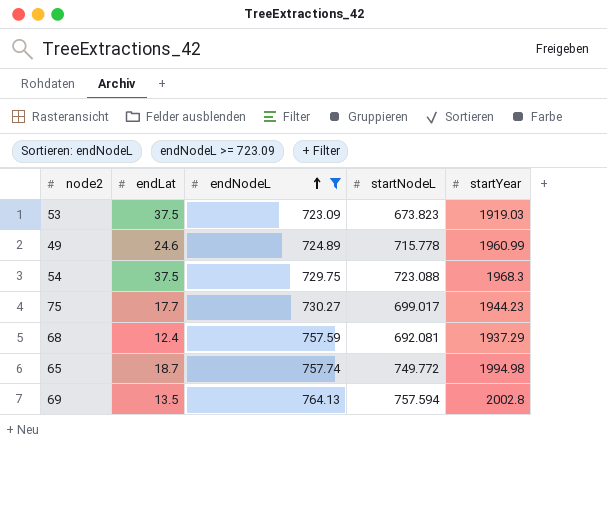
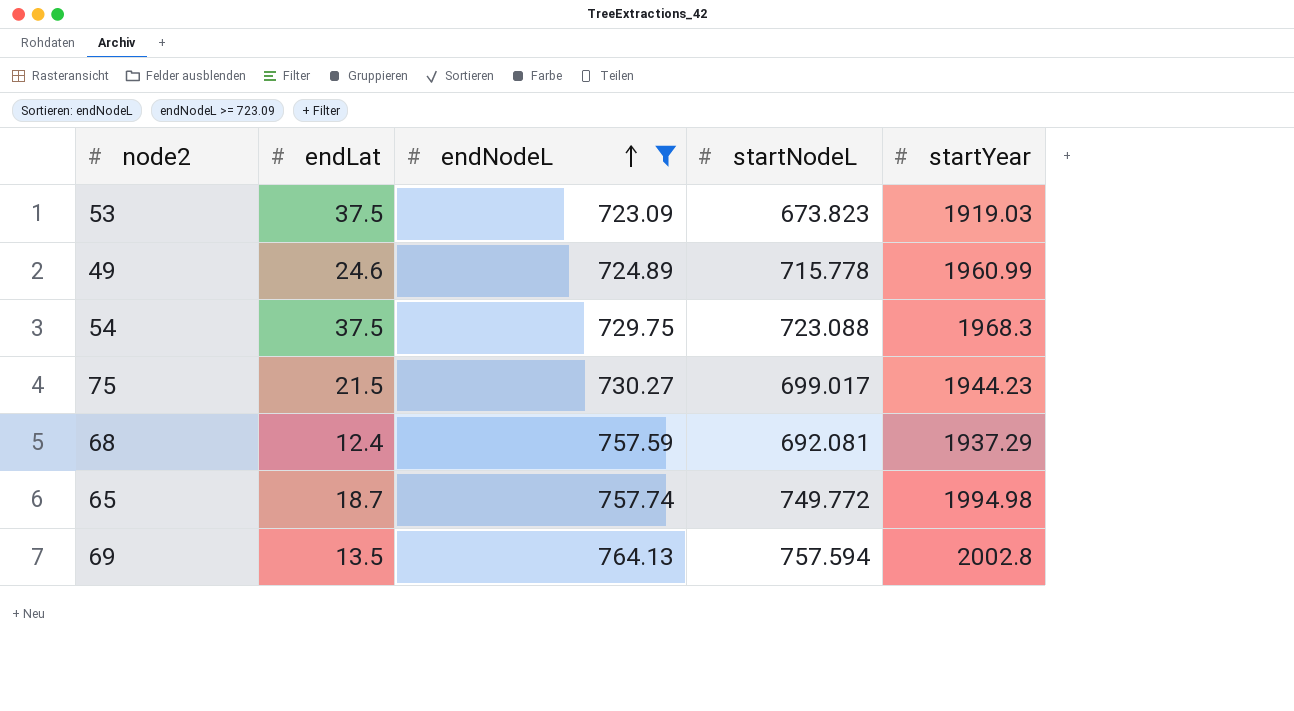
75 | endLat: 17.7 -> 21.5

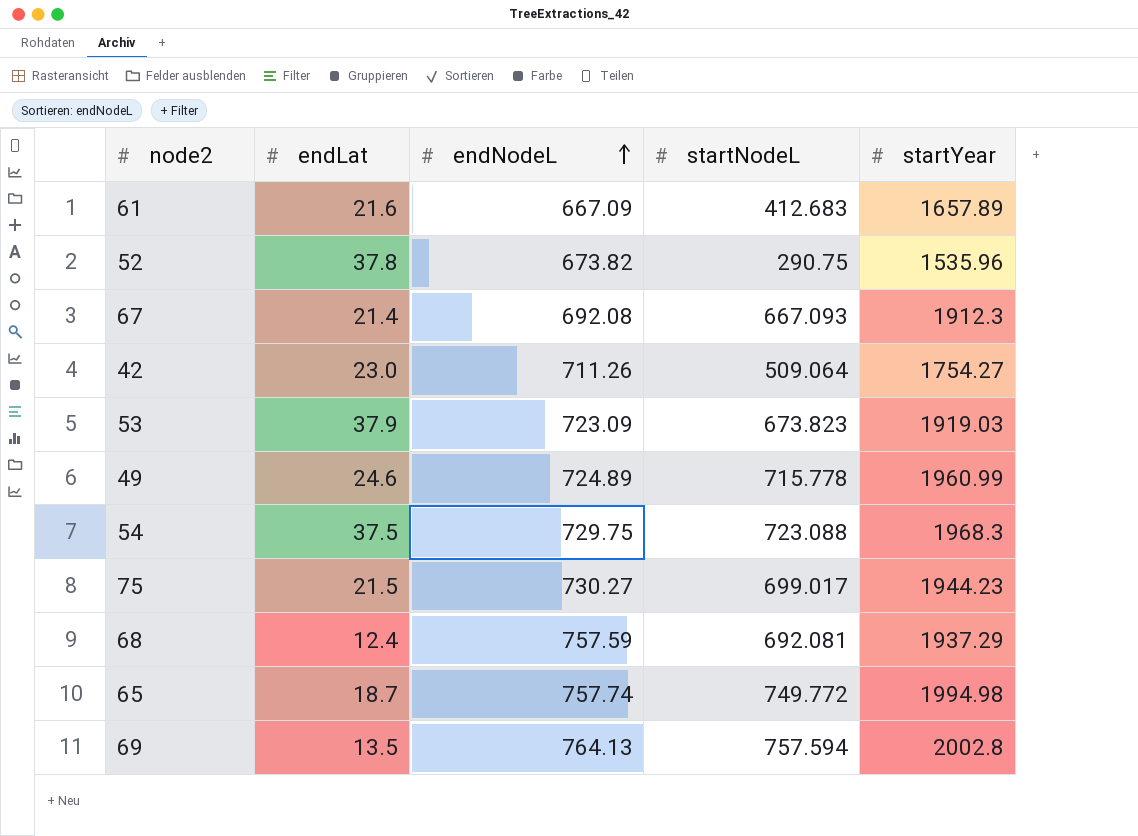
filter: endNodeL >= 723.09 -> none
53 | endLat: 37.5 -> 37.9

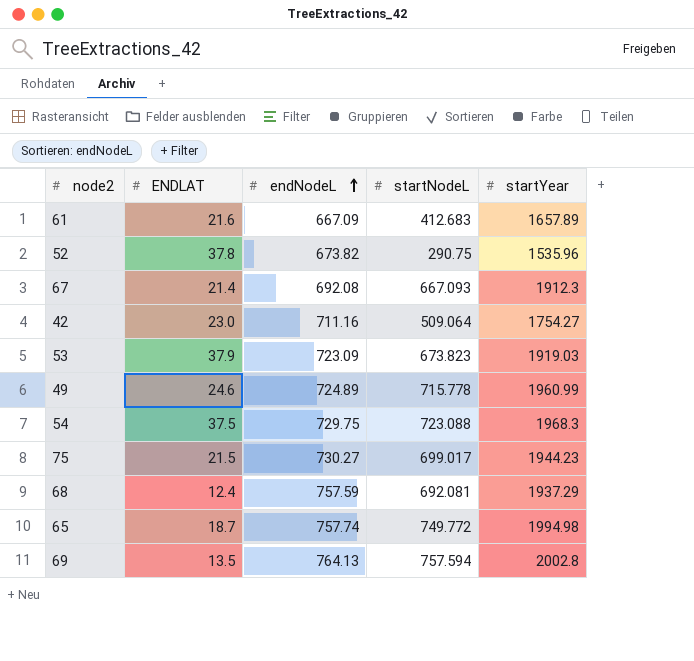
column name: endLat -> ENDLAT
42 | endNodeL: 711.26 -> 711.16

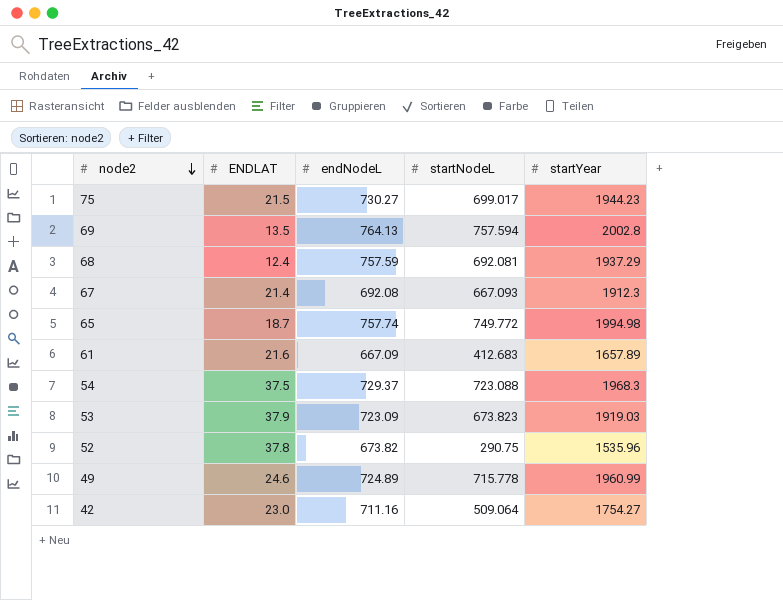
row order: endNodeL ascending -> node2 descending
54 | endNodeL: 729.75 -> 729.37

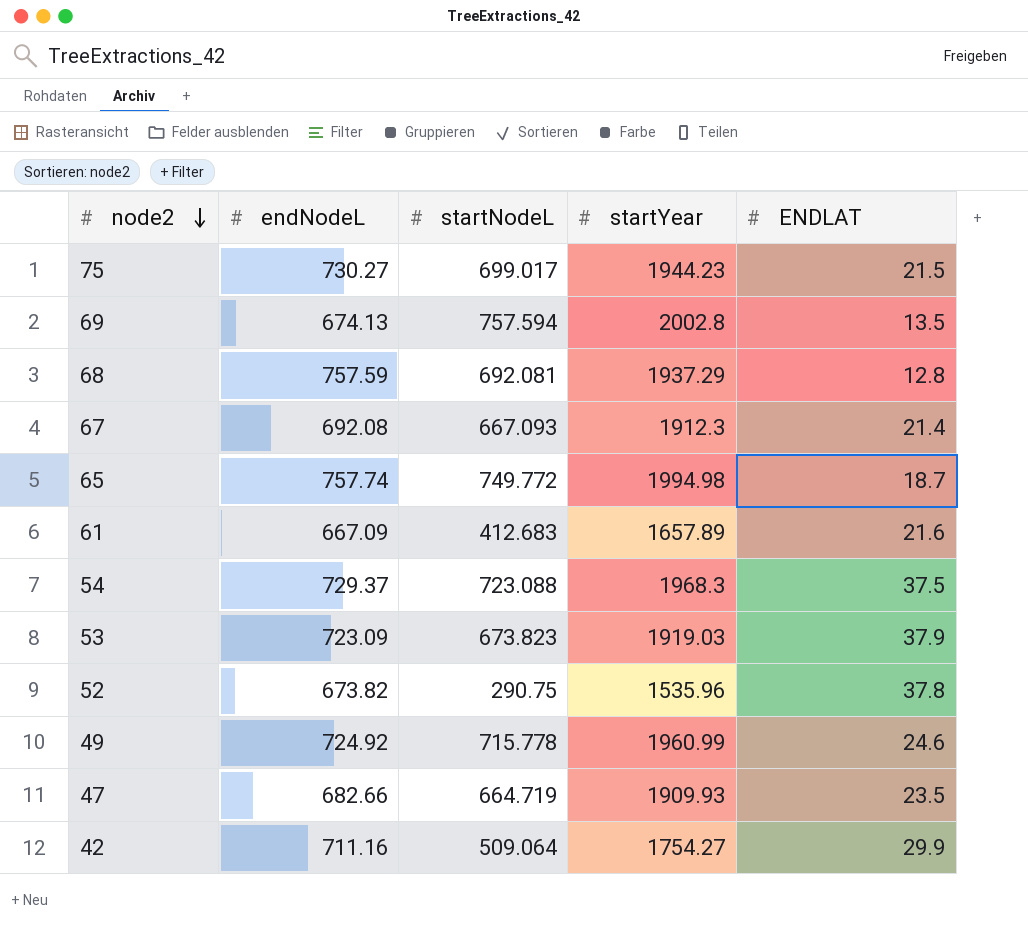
column ENDLAT | position: 2 -> 5
69 | endNodeL: 764.13 -> 674.13
68 | ENDLAT: 12.4 -> 12.8
49 | endNodeL: 724.89 -> 724.92
row 47: none -> 682.66 | 664.719 | 1909.93 | 23.5
42 | ENDLAT: 23.0 -> 29.9

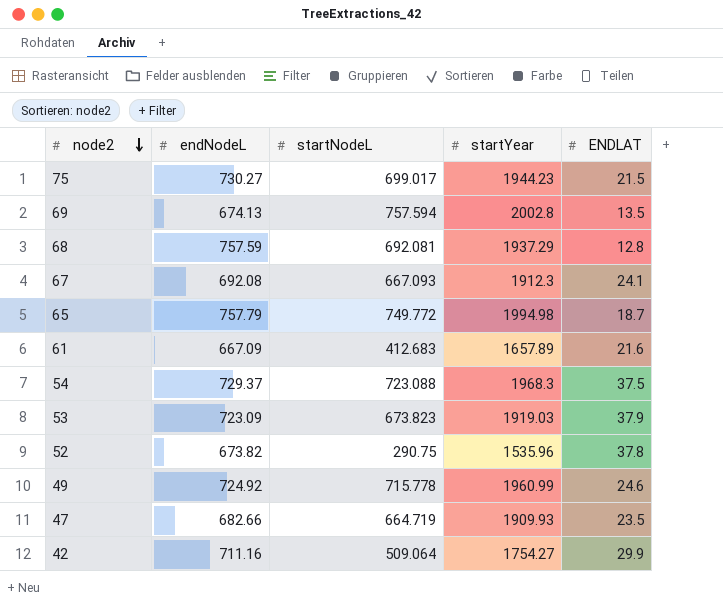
67 | ENDLAT: 21.4 -> 24.1
65 | endNodeL: 757.74 -> 757.79

